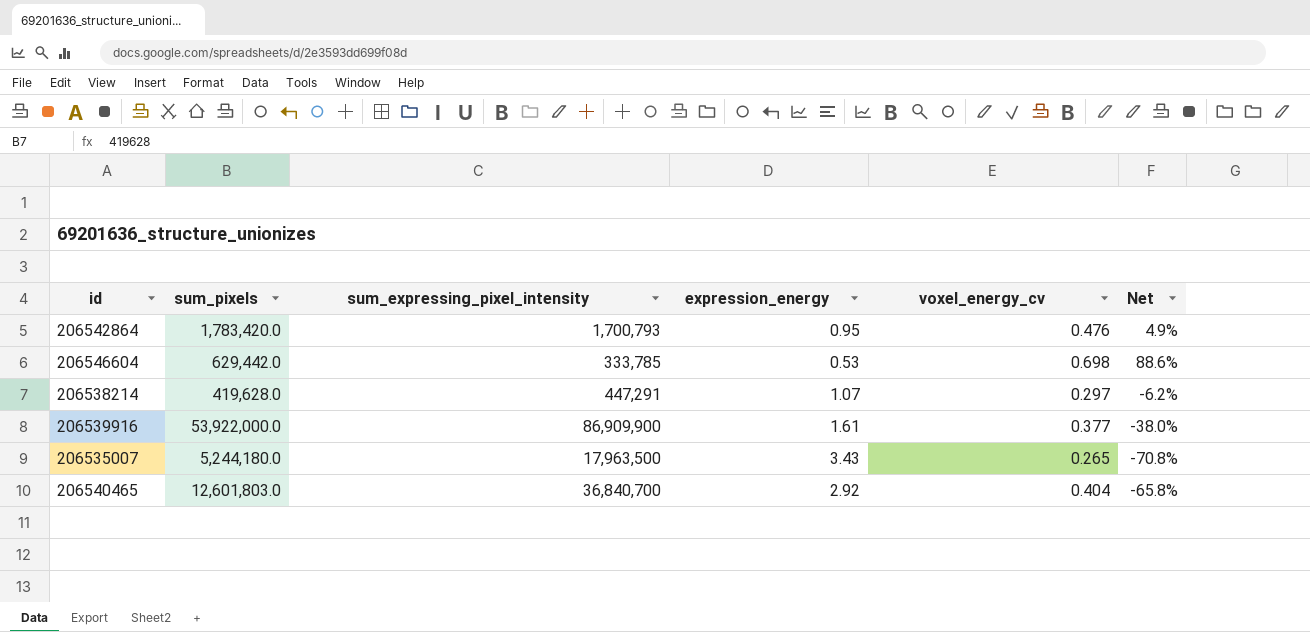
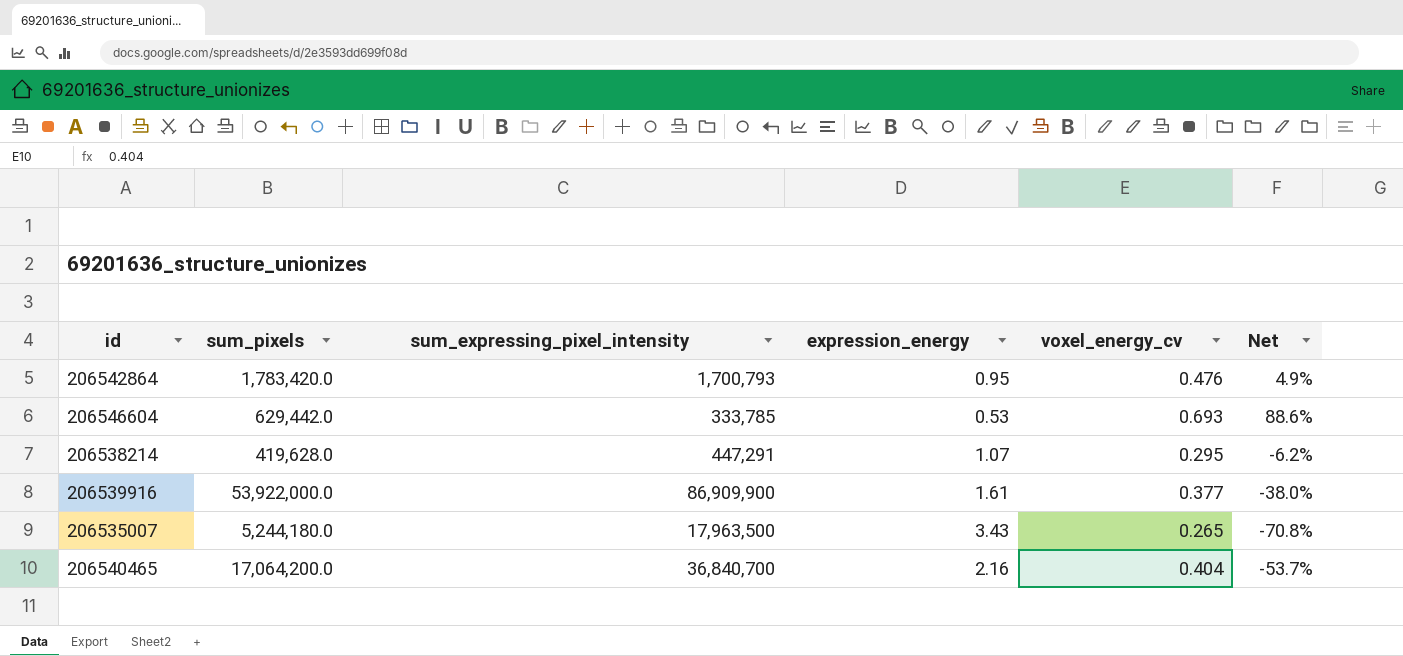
206546604 | voxel_energy_cv: 0.698 -> 0.693
206538214 | voxel_energy_cv: 0.297 -> 0.295
206540465 | sum_pixels: 12,601,803.0 -> 17,064,200.0
206540465 | expression_energy: 2.92 -> 2.16
206540465 | Net: -65.8% -> -53.7%

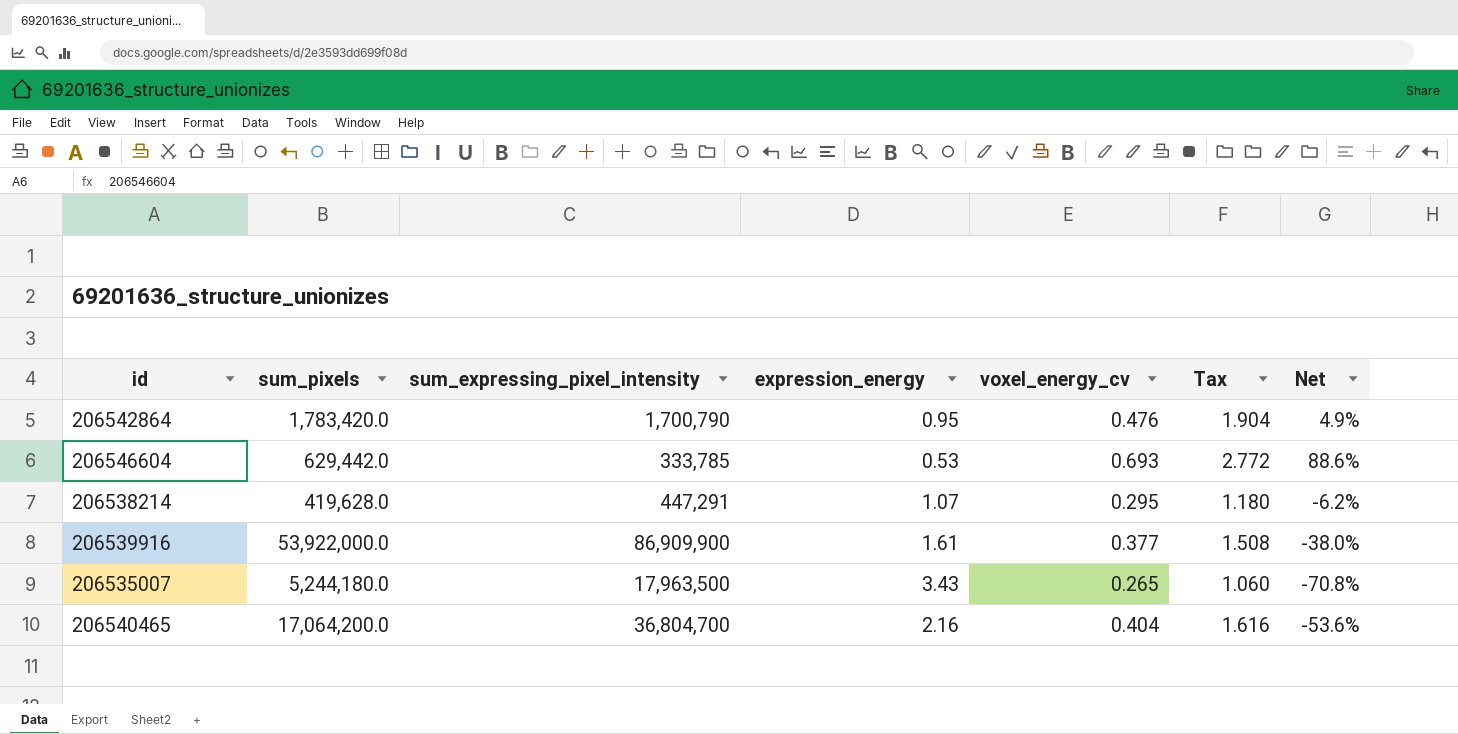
column Tax | formula: none -> [voxel_energy_cv] * 4
206542864 | sum_expressing_pixel_intensity: 1,700,793 -> 1,700,790
206540465 | sum_expressing_pixel_intensity: 36,840,700 -> 36,804,700
206540465 | Net: -53.7% -> -53.6%

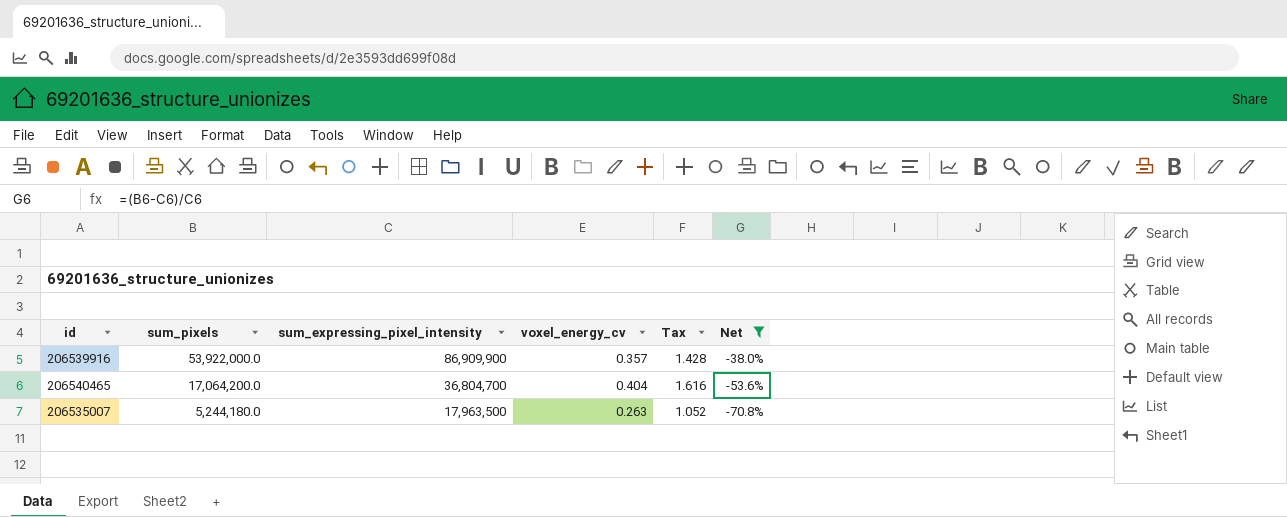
filter: none -> Net <= -38.0%
row order: none -> sum_pixels descending
column expression_energy | formula: [sum_expressing_pixel_intensity] / [sum_pixels] -> none
206539916 | voxel_energy_cv: 0.377 -> 0.357
206539916 | Tax: 1.508 -> 1.428
206535007 | voxel_energy_cv: 0.265 -> 0.263
206535007 | Tax: 1.060 -> 1.052

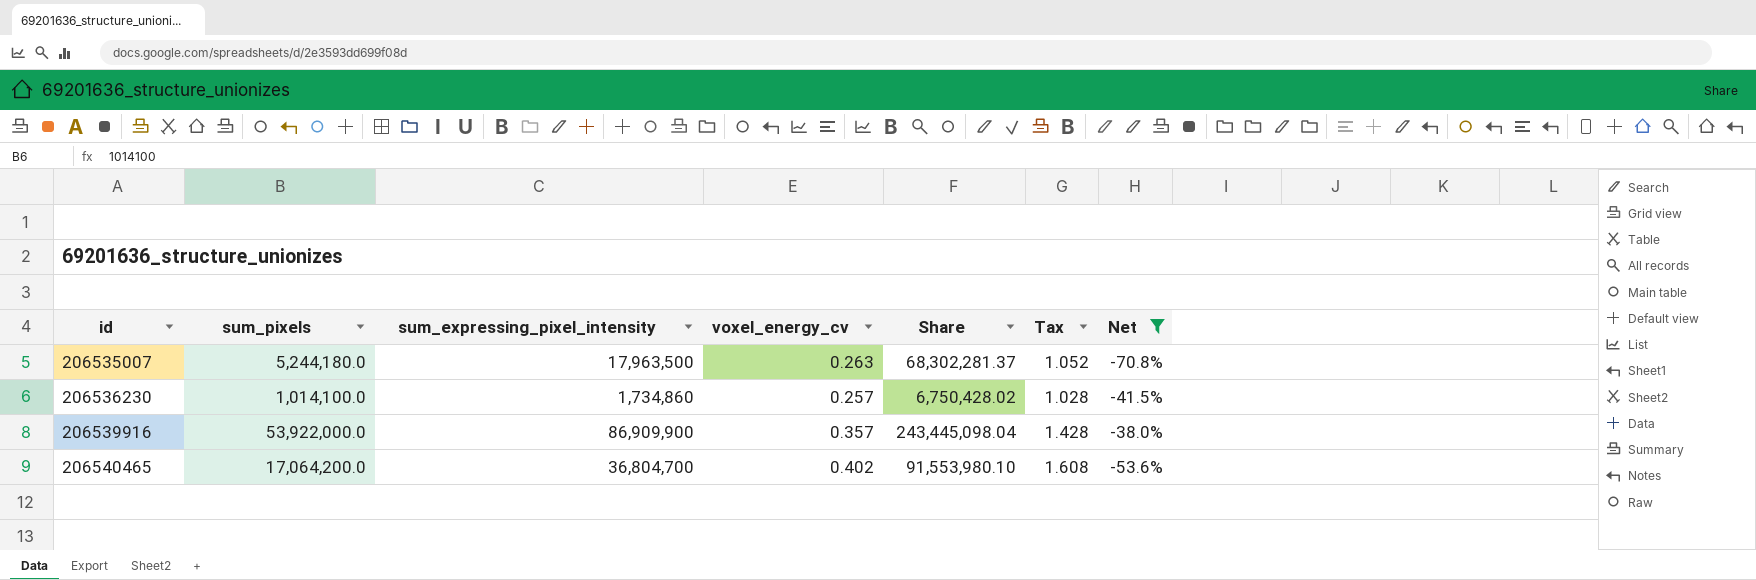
row order: sum_pixels descending -> id ascending
column Share | formula: none -> [sum_expressing_pixel_intensity] / [voxel_energy_cv]
row 206536230: none -> 1,014,100.0 | 1,734,860 | 0.257 | 6,750,428.02 | 1.028 | -41.5%
206540465 | voxel_energy_cv: 0.404 -> 0.402
206540465 | Tax: 1.616 -> 1.608

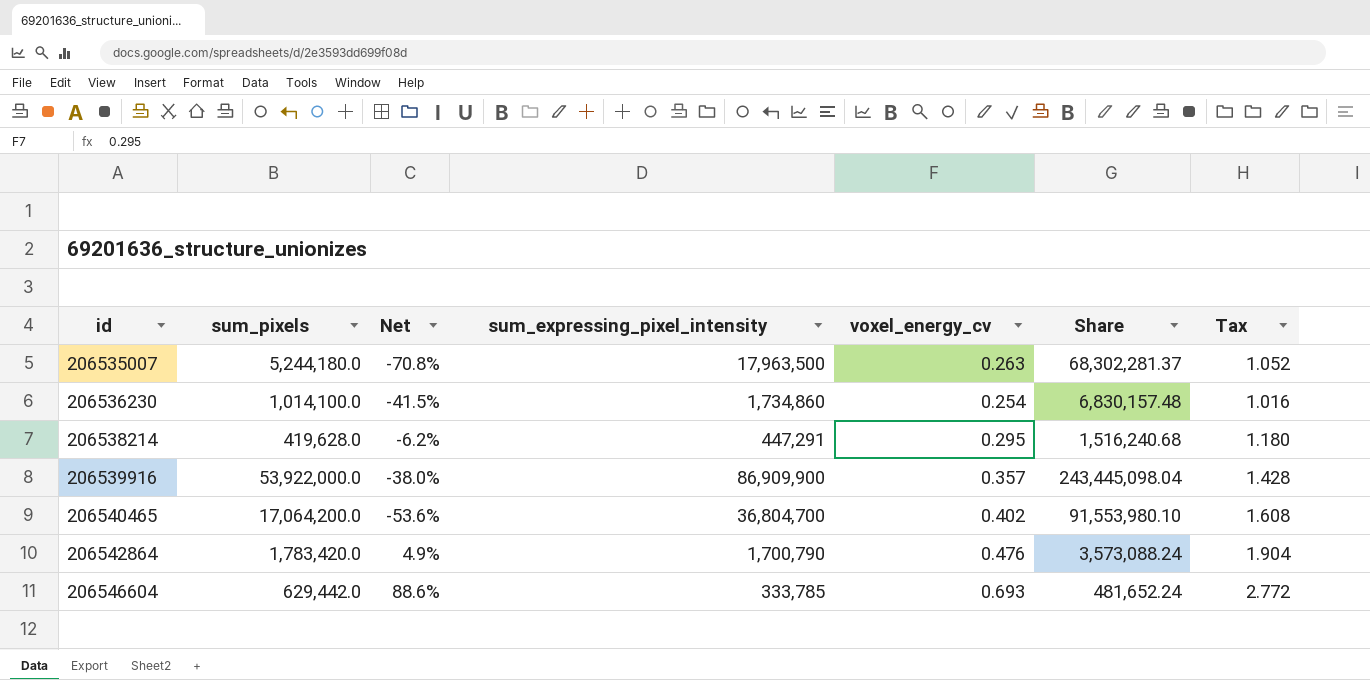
filter: Net <= -38.0% -> none
column Net | position: 7 -> 3
206536230 | voxel_energy_cv: 0.257 -> 0.254
206536230 | Share: 6,750,428.02 -> 6,830,157.48
206536230 | Tax: 1.028 -> 1.016

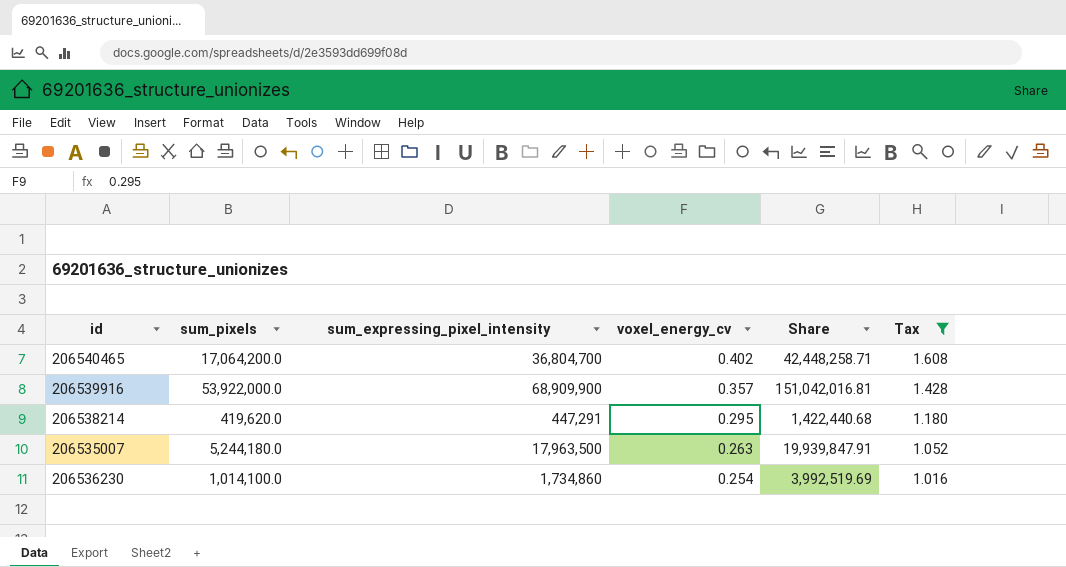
filter: none -> Tax <= 1.608
row order: id ascending -> voxel_energy_cv descending
column Net | formula: ([sum_pixels] - [sum_expressing_pixel_intensity]) / [sum_expressing_pixel_intensity] -> none
column Share | formula: [sum_expressing_pixel_intensity] / [voxel_energy_cv] -> [sum_pixels] / [voxel_energy_cv]
206539916 | sum_expressing_pixel_intensity: 86,909,900 -> 68,909,900
206538214 | sum_pixels: 419,628.0 -> 419,620.0

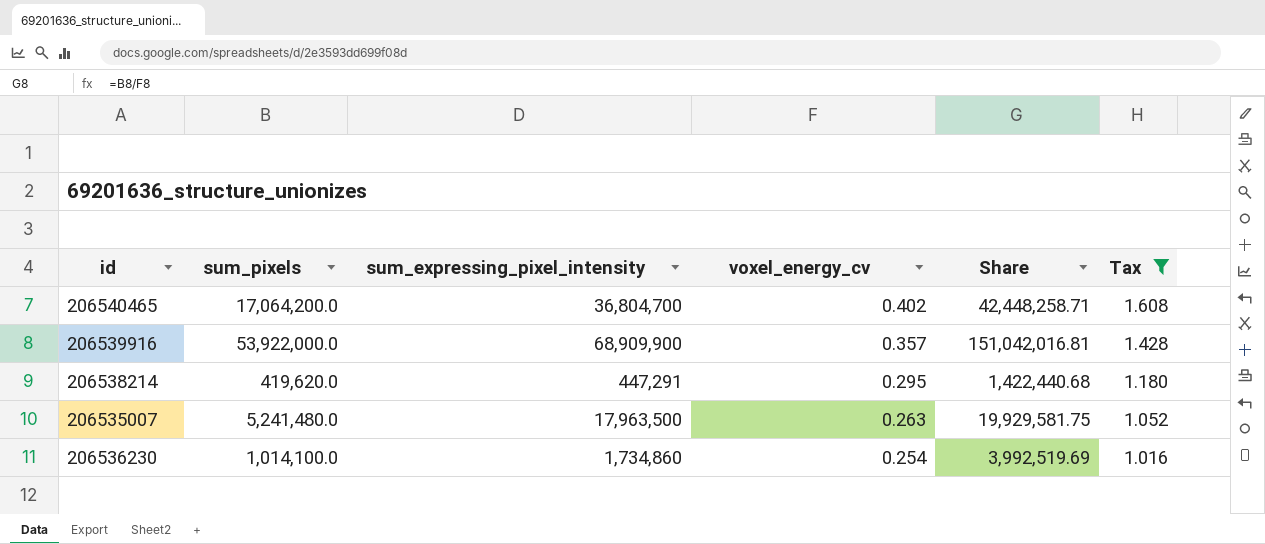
206535007 | sum_pixels: 5,244,180.0 -> 5,241,480.0
206535007 | Share: 19,939,847.91 -> 19,929,581.75

